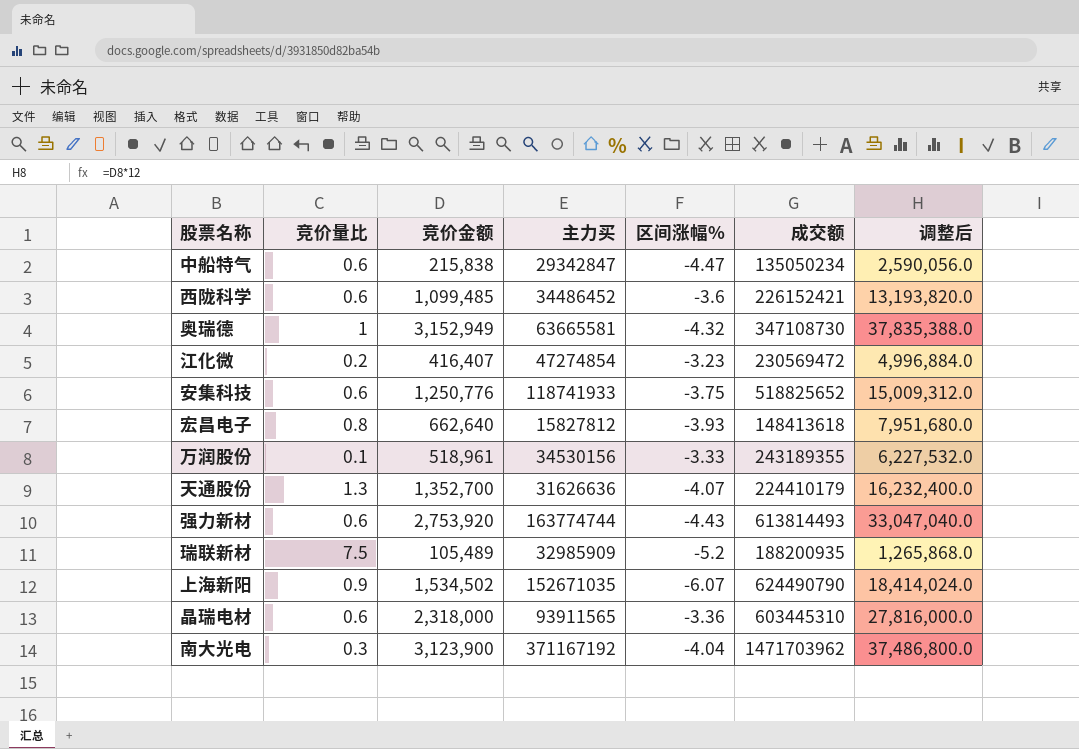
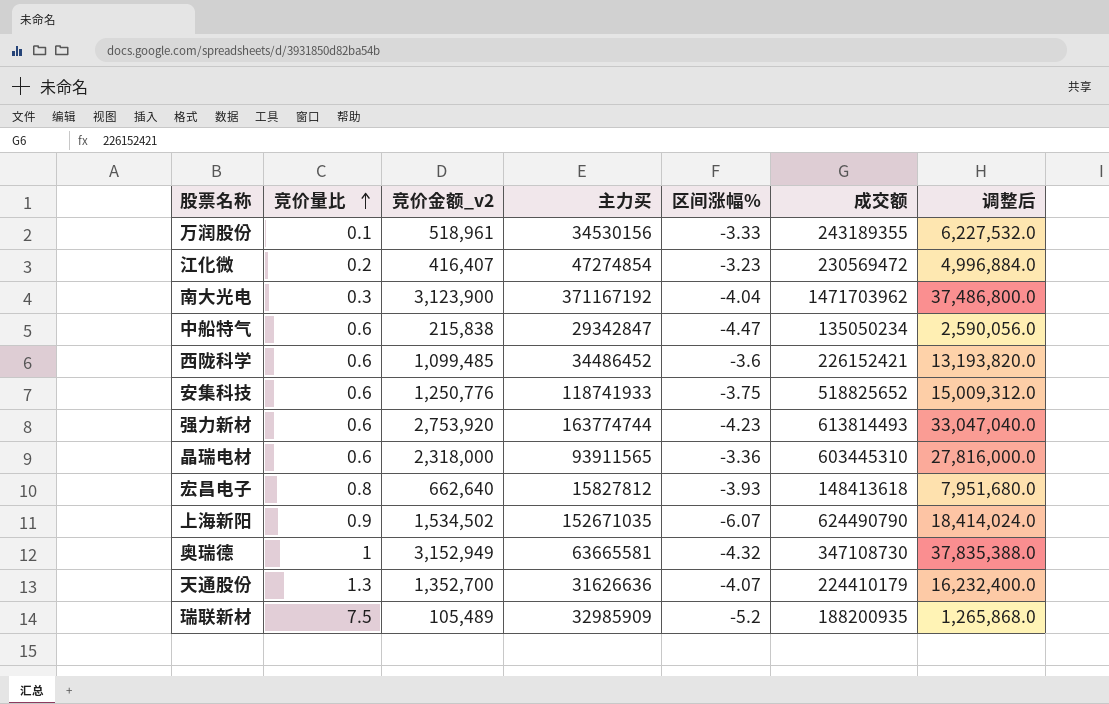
row order: none -> 竞价量比 ascending
column name: 竞价金额 -> 竞价金额_v2
强力新材 | 区间涨幅%: -4.43 -> -4.23

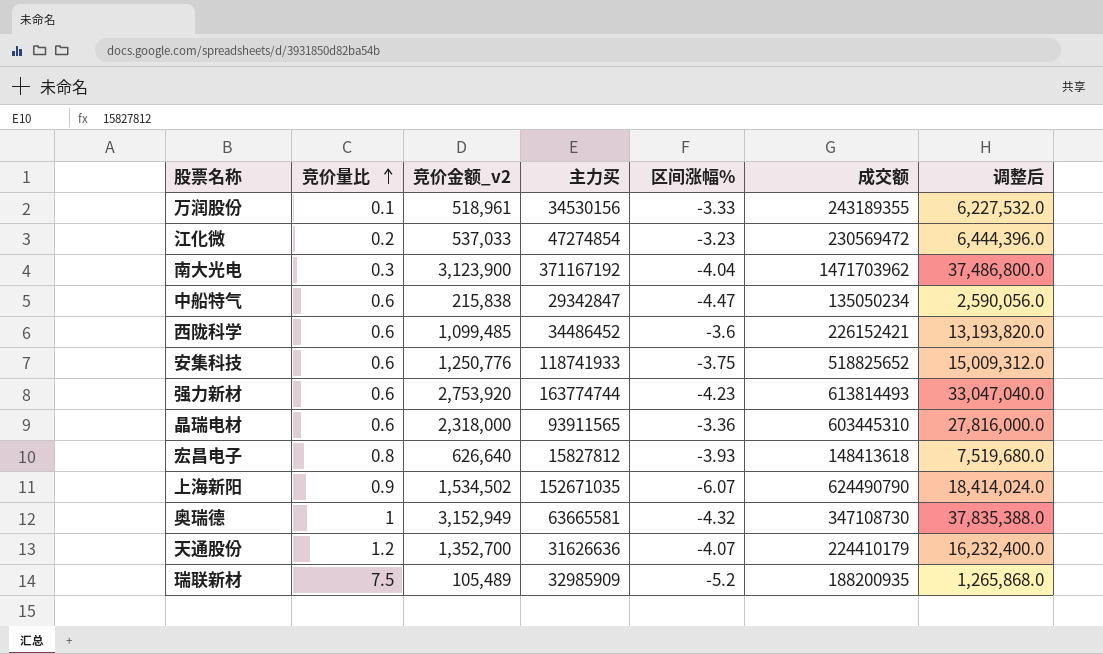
江化微 | 竞价金额_v2: 416,407 -> 537,033
江化微 | 调整后: 4,996,884.0 -> 6,444,396.0
宏昌电子 | 竞价金额_v2: 662,640 -> 626,640
宏昌电子 | 调整后: 7,951,680.0 -> 7,519,680.0
天通股份 | 竞价量比: 1.3 -> 1.2

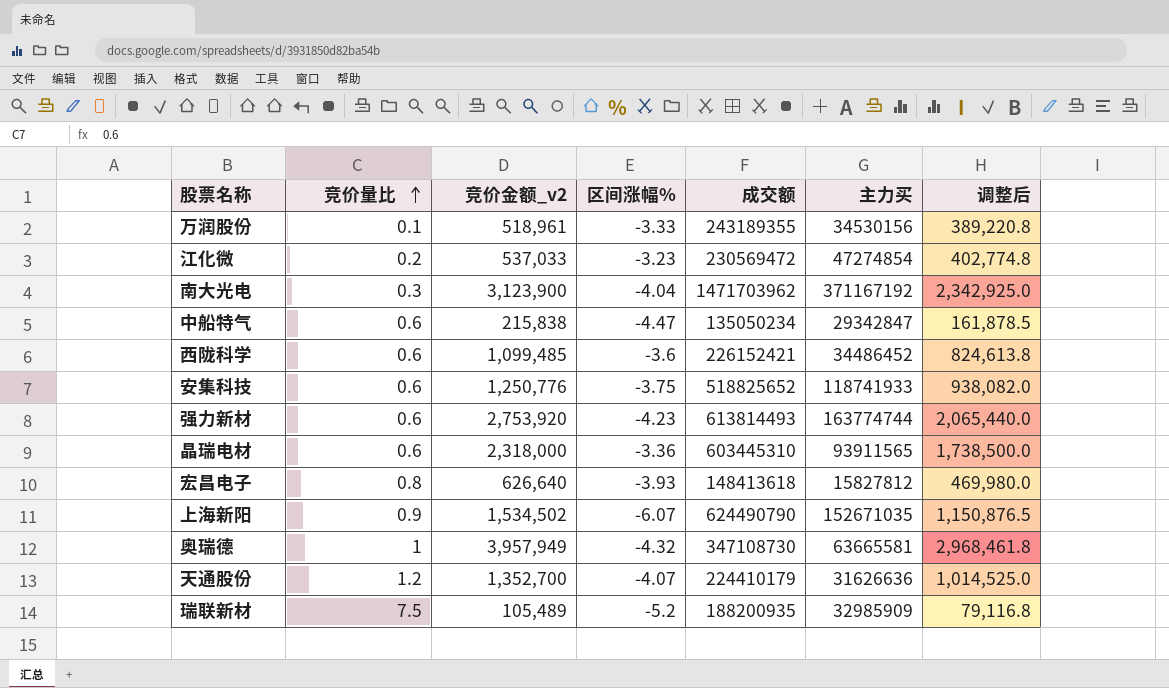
column 主力买 | position: 4 -> 6
column 调整后 | formula: [竞价金额_v2] * 12 -> [竞价金额_v2] * 0.75
奥瑞德 | 竞价金额_v2: 3,152,949 -> 3,957,949

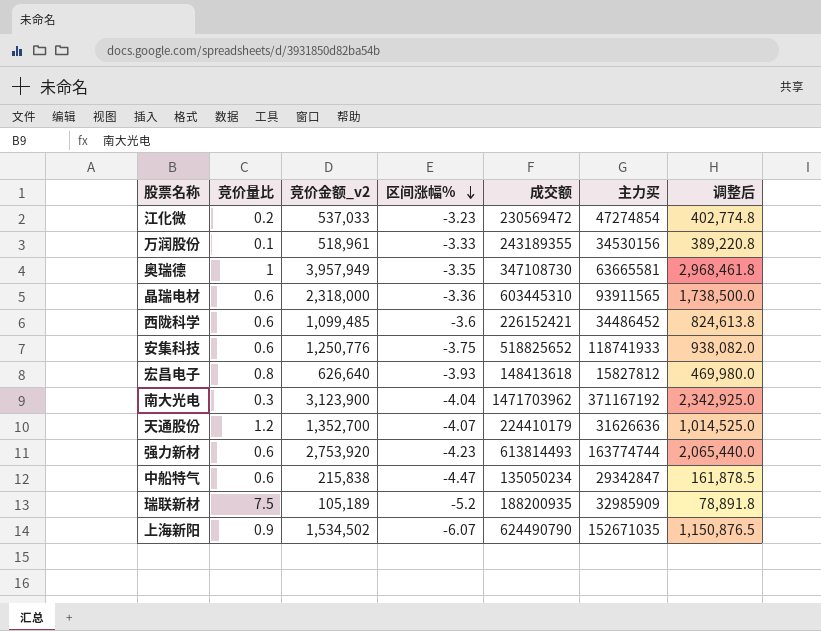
row order: 竞价量比 ascending -> 区间涨幅% descending
奥瑞德 | 区间涨幅%: -4.32 -> -3.35
瑞联新材 | 竞价金额_v2: 105,489 -> 105,189
瑞联新材 | 调整后: 79,116.8 -> 78,891.8

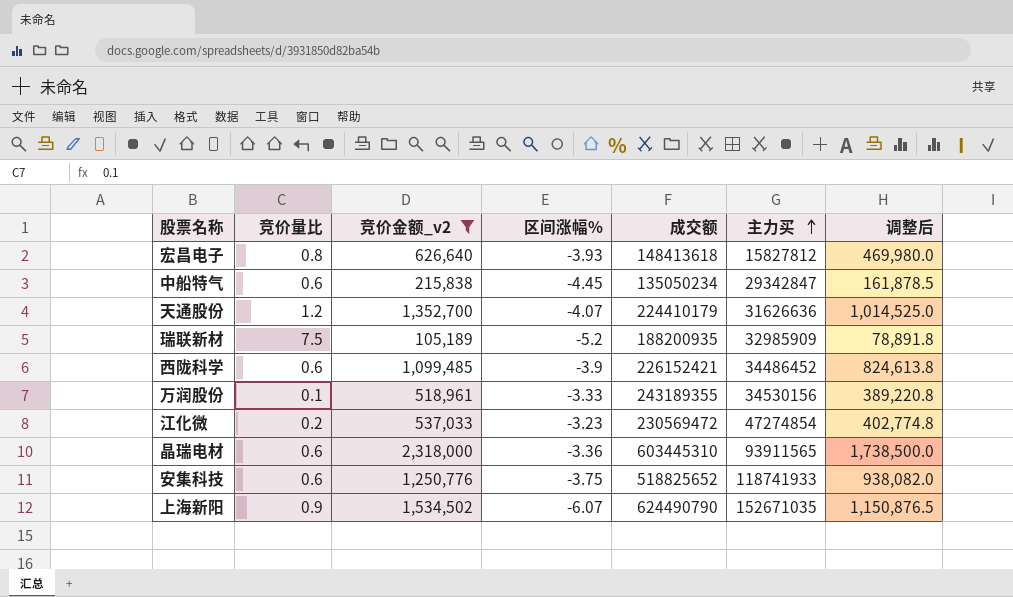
filter: none -> 竞价金额_v2 <= 2,318,000
row order: 区间涨幅% descending -> 主力买 ascending
中船特气 | 区间涨幅%: -4.47 -> -4.45
西陇科学 | 区间涨幅%: -3.6 -> -3.9

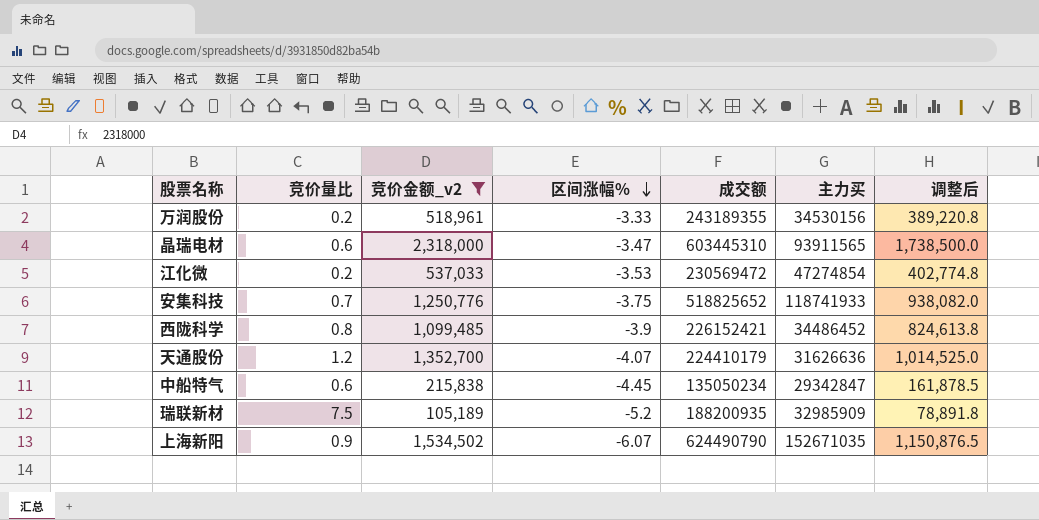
row order: 主力买 ascending -> 区间涨幅% descending
row 宏昌电子: 0.8 | 626,640 | -3.93 | 148413618 | 15827812 | 469,980.0 -> none
万润股份 | 竞价量比: 0.1 -> 0.2
晶瑞电材 | 区间涨幅%: -3.36 -> -3.47
江化微 | 区间涨幅%: -3.23 -> -3.53
安集科技 | 竞价量比: 0.6 -> 0.7
西陇科学 | 竞价量比: 0.6 -> 0.8

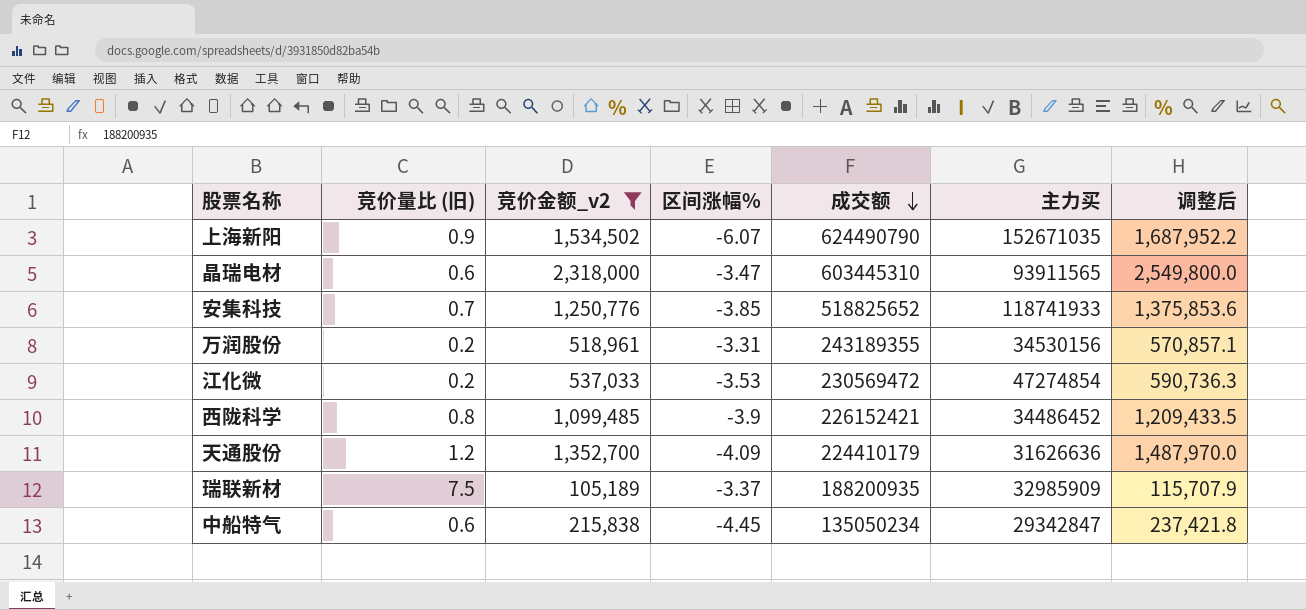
row order: 区间涨幅% descending -> 成交额 descending
column name: 竞价量比 -> 竞价量比 (旧)
column 调整后 | formula: [竞价金额_v2] * 0.75 -> [竞价金额_v2] * 1.1
安集科技 | 区间涨幅%: -3.75 -> -3.85
万润股份 | 区间涨幅%: -3.33 -> -3.31
天通股份 | 区间涨幅%: -4.07 -> -4.09
瑞联新材 | 区间涨幅%: -5.2 -> -3.37

